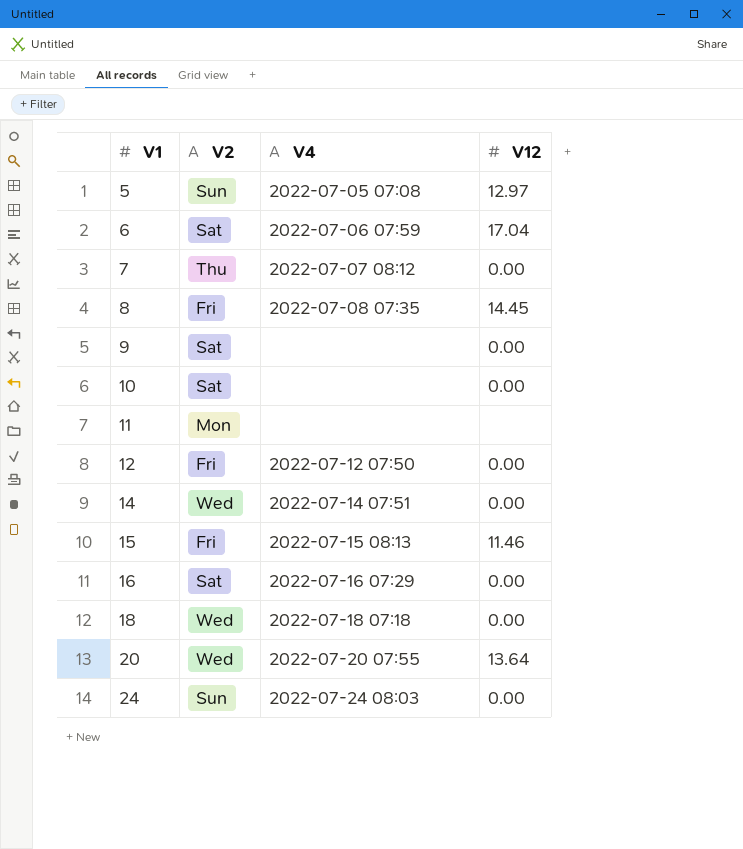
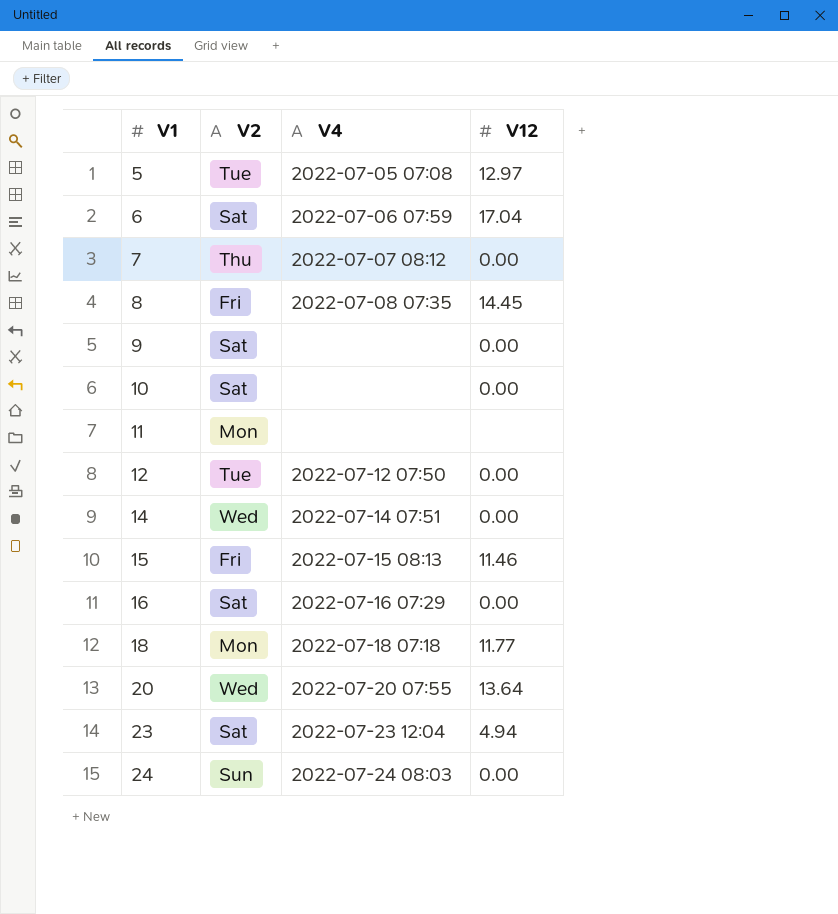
5 | V2: Sun -> Tue
12 | V2: Fri -> Tue
18 | V2: Wed -> Mon
18 | V12: 0.00 -> 11.77
row 23: none -> Sat | 2022-07-23 12:04 | 4.94

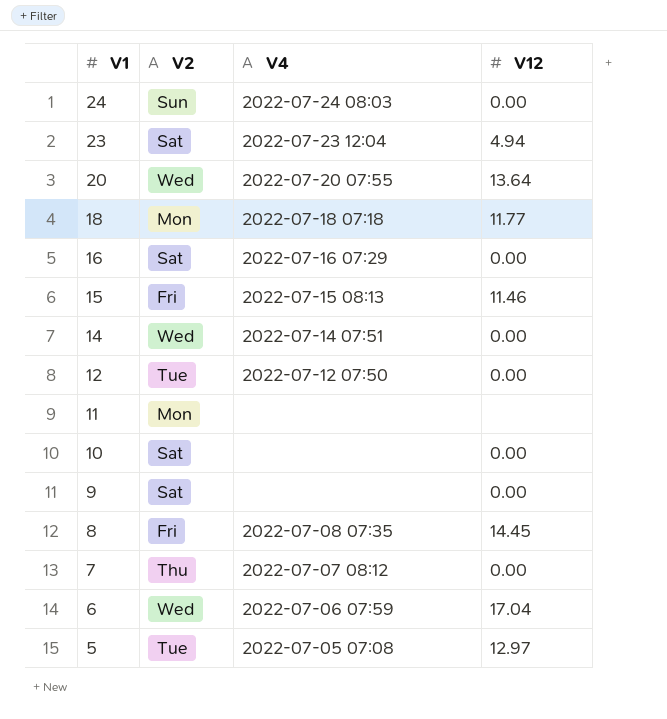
row order: V1 ascending -> V1 descending
6 | V2: Sat -> Wed

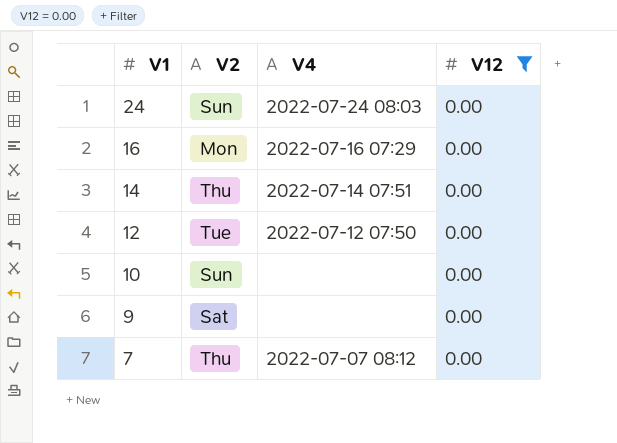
filter: none -> V12 = 0.00
16 | V2: Sat -> Mon
14 | V2: Wed -> Thu
10 | V2: Sat -> Sun

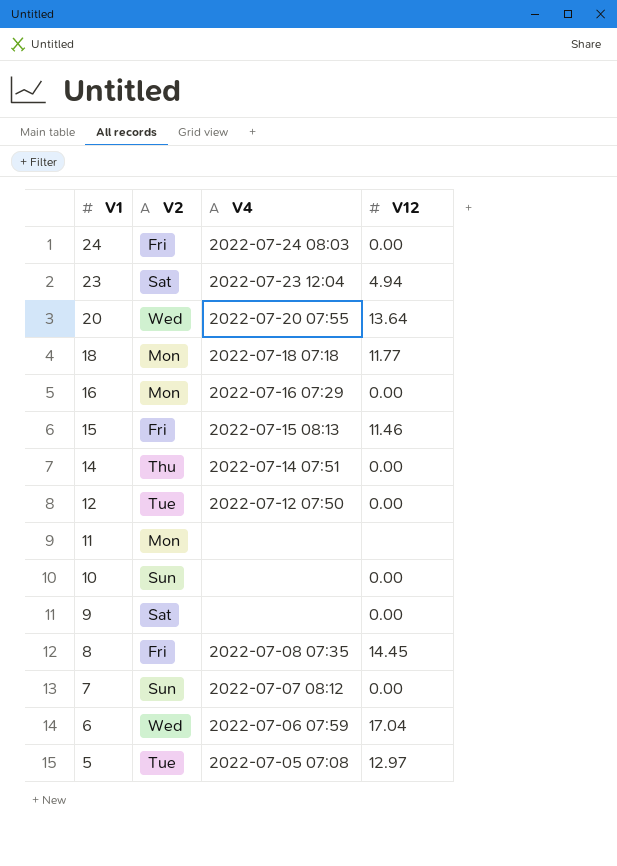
filter: V12 = 0.00 -> none
24 | V2: Sun -> Fri
7 | V2: Thu -> Sun

